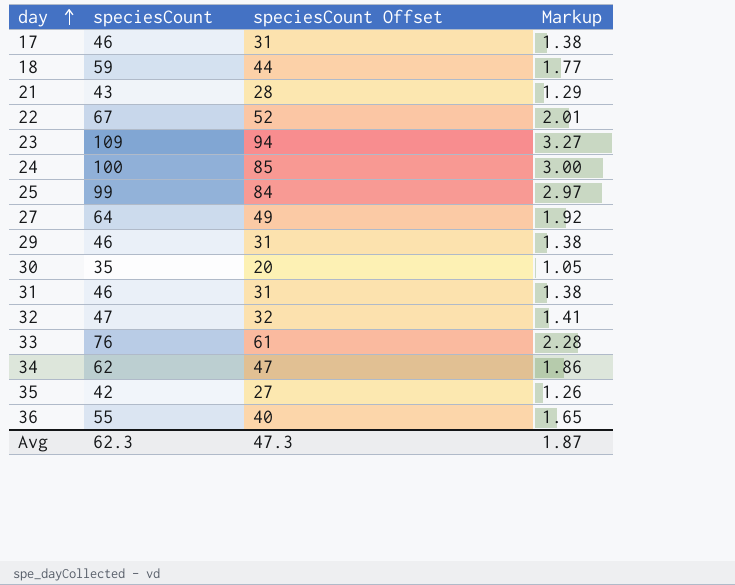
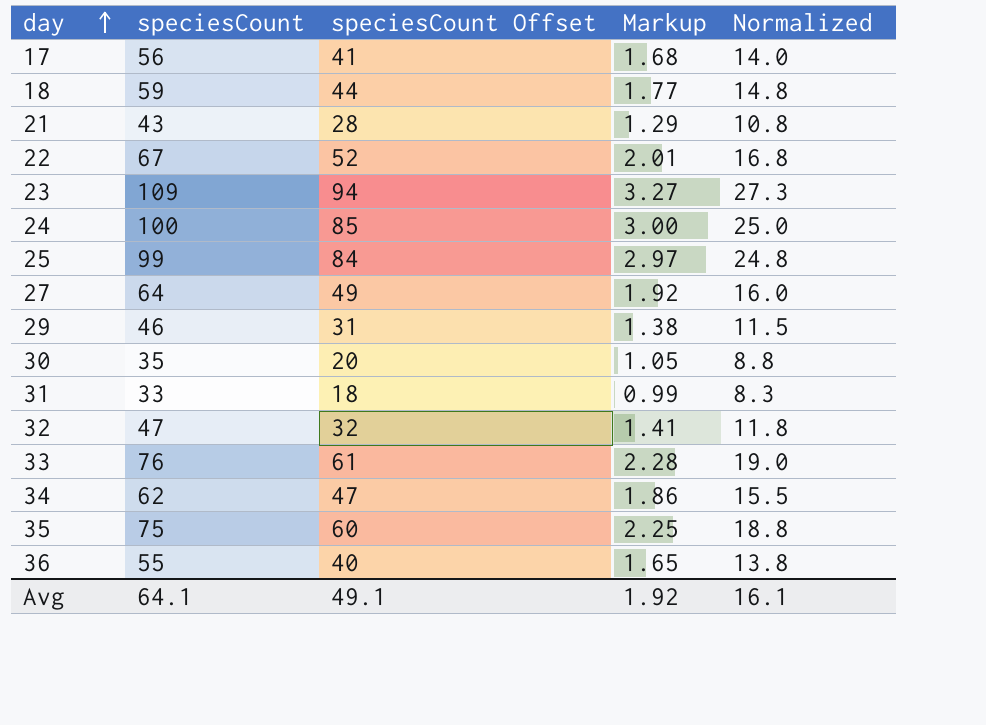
column Normalized | formula: none -> [speciesCount] * 0.25
17 | speciesCount: 46 -> 56
17 | speciesCount Offset: 31 -> 41
17 | Markup: 1.38 -> 1.68
31 | speciesCount: 46 -> 33
31 | speciesCount Offset: 31 -> 18
31 | Markup: 1.38 -> 0.99
35 | speciesCount: 42 -> 75
35 | speciesCount Offset: 27 -> 60
35 | Markup: 1.26 -> 2.25
Avg | speciesCount: 62.3 -> 64.1
Avg | speciesCount Offset: 47.3 -> 49.1
Avg | Markup: 1.87 -> 1.92

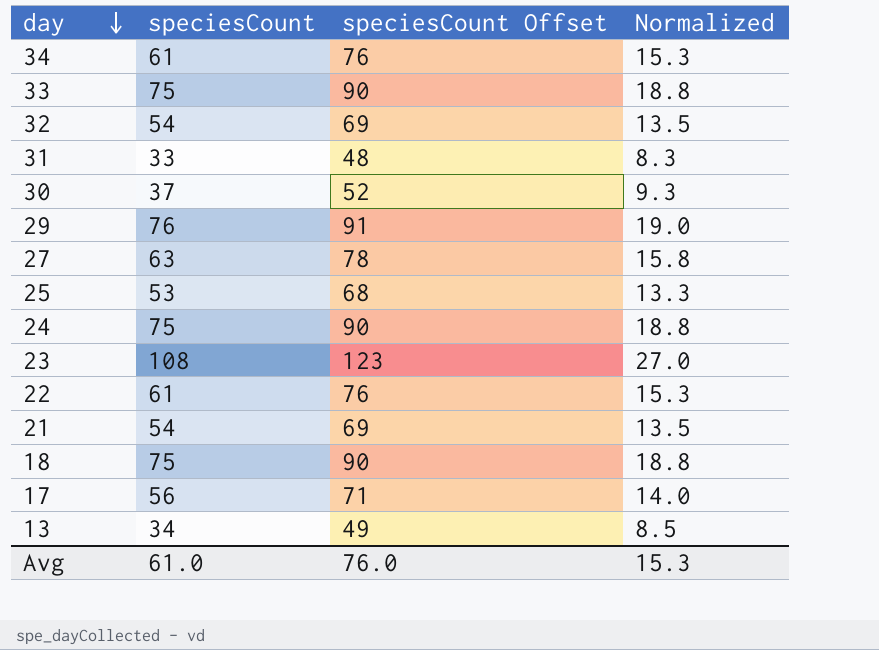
row order: day ascending -> day descending
column Markup | formula: [speciesCount] * 0.03 -> none
column speciesCount Offset | formula: [speciesCount] - 15 -> [speciesCount] + 15
row 35: 75 | 60 | 2.25 | 18.8 -> none
row 36: 55 | 40 | 1.65 | 13.8 -> none
34 | speciesCount: 62 -> 61
34 | Normalized: 15.5 -> 15.3
33 | speciesCount: 76 -> 75
33 | Normalized: 19.0 -> 18.8
32 | speciesCount: 47 -> 54
32 | Normalized: 11.8 -> 13.5
30 | speciesCount: 35 -> 37
30 | Normalized: 8.8 -> 9.3
29 | speciesCount: 46 -> 76
29 | Normalized: 11.5 -> 19.0
27 | speciesCount: 64 -> 63
27 | Normalized: 16.0 -> 15.8
25 | speciesCount: 99 -> 53
25 | Normalized: 24.8 -> 13.3
24 | speciesCount: 100 -> 75
24 | Normalized: 25.0 -> 18.8
23 | speciesCount: 109 -> 108
23 | Normalized: 27.3 -> 27.0
22 | speciesCount: 67 -> 61
22 | Normalized: 16.8 -> 15.3
21 | speciesCount: 43 -> 54
21 | Normalized: 10.8 -> 13.5
18 | speciesCount: 59 -> 75
18 | Normalized: 14.8 -> 18.8
row 13: none -> 34 | 49 | 8.5
Avg | speciesCount: 64.1 -> 61.0
Avg | speciesCount Offset: 49.1 -> 76.0
Avg | Normalized: 16.1 -> 15.3

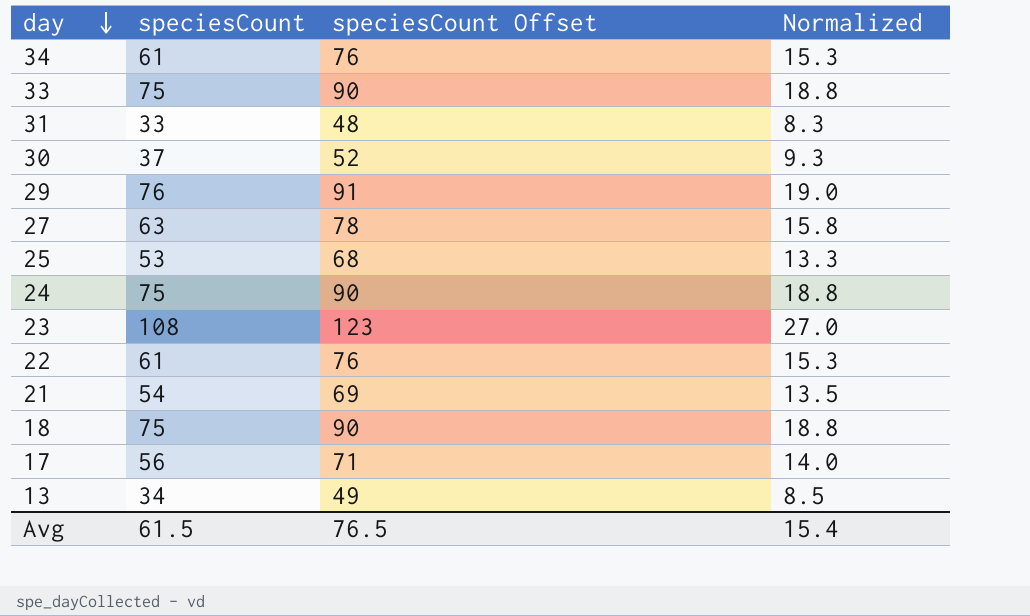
row 32: 54 | 69 | 13.5 -> none
Avg | speciesCount: 61.0 -> 61.5
Avg | speciesCount Offset: 76.0 -> 76.5
Avg | Normalized: 15.3 -> 15.4

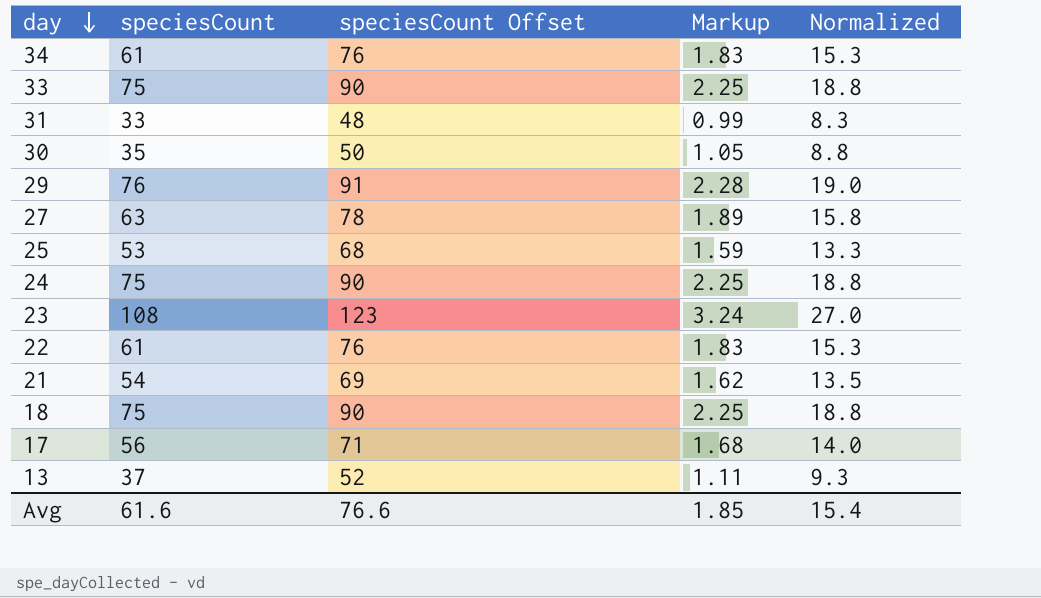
column Markup | formula: none -> [speciesCount] * 0.03
30 | speciesCount: 37 -> 35
30 | speciesCount Offset: 52 -> 50
30 | Normalized: 9.3 -> 8.8
13 | speciesCount: 34 -> 37
13 | speciesCount Offset: 49 -> 52
13 | Normalized: 8.5 -> 9.3
Avg | speciesCount: 61.5 -> 61.6
Avg | speciesCount Offset: 76.5 -> 76.6

